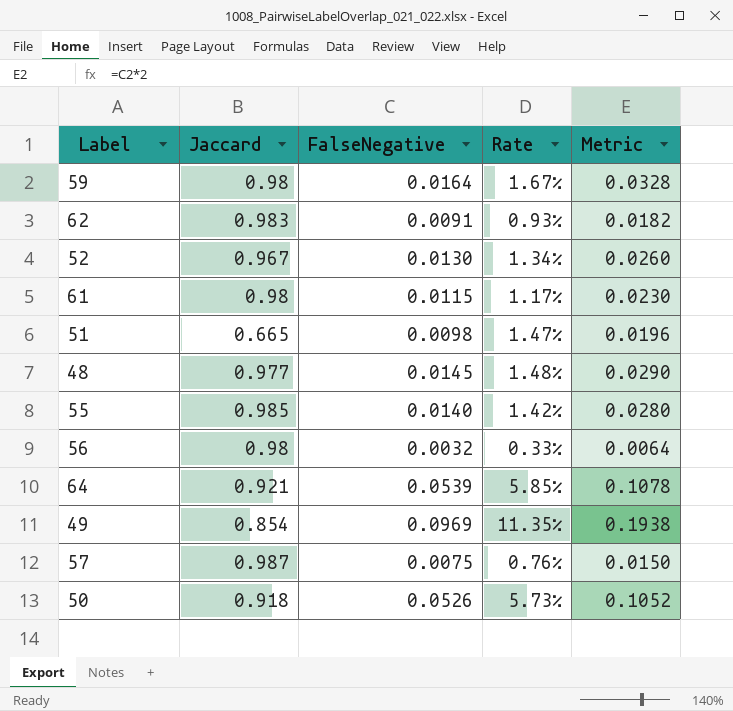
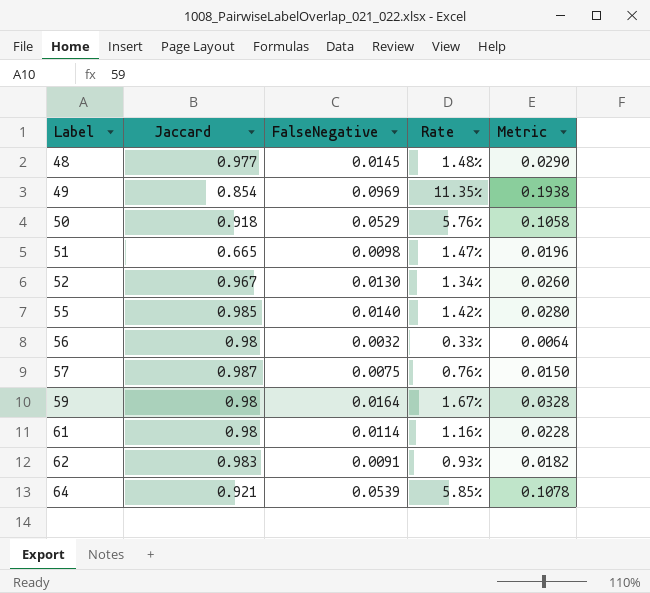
row order: none -> Label ascending
50 | FalseNegative: 0.0526 -> 0.0529
50 | Rate: 5.73% -> 5.76%
50 | Metric: 0.1052 -> 0.1058
61 | FalseNegative: 0.0115 -> 0.0114
61 | Rate: 1.17% -> 1.16%
61 | Metric: 0.0230 -> 0.0228

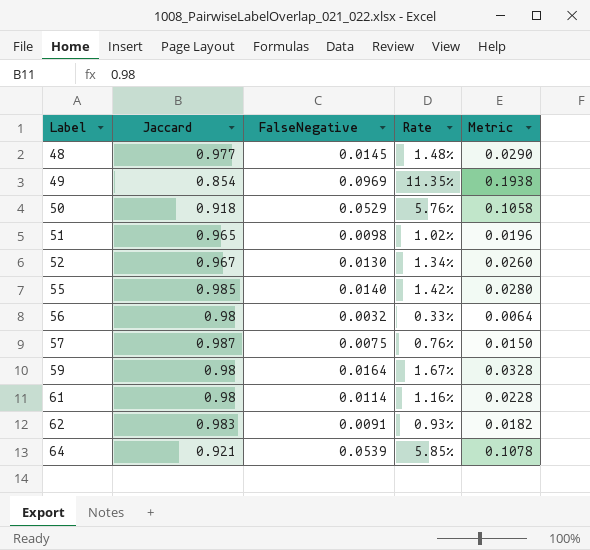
51 | Jaccard: 0.665 -> 0.965
51 | Rate: 1.47% -> 1.02%

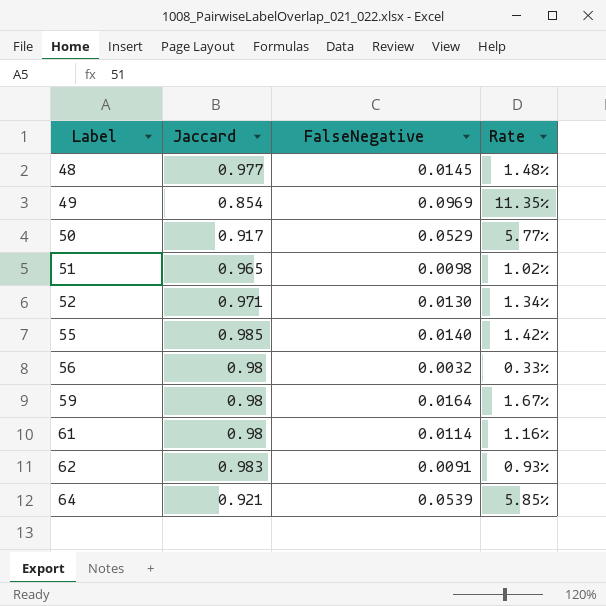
column Metric | formula: [FalseNegative] * 2 -> none
row 57: 0.987 | 0.0075 | 0.76% | 0.0150 -> none
50 | Jaccard: 0.918 -> 0.917
50 | Rate: 5.76% -> 5.77%
52 | Jaccard: 0.967 -> 0.971

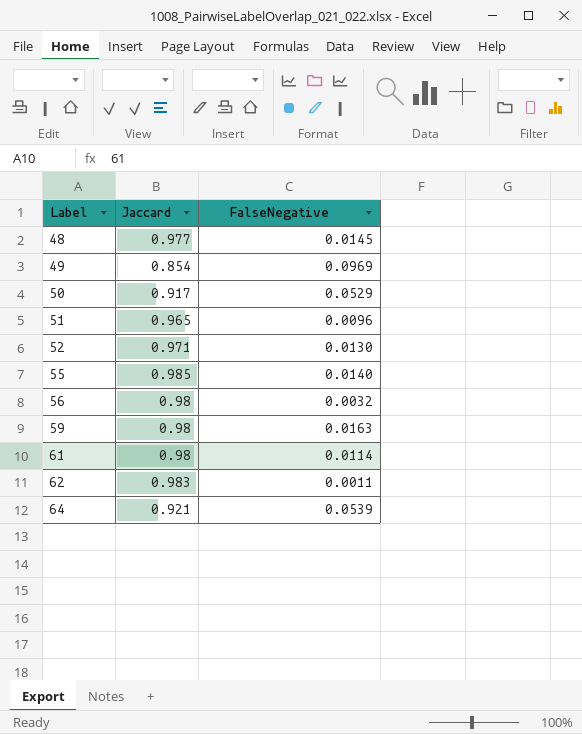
column Rate | formula: [FalseNegative] / [Jaccard] -> none
51 | FalseNegative: 0.0098 -> 0.0096
59 | FalseNegative: 0.0164 -> 0.0163
62 | FalseNegative: 0.0091 -> 0.0011

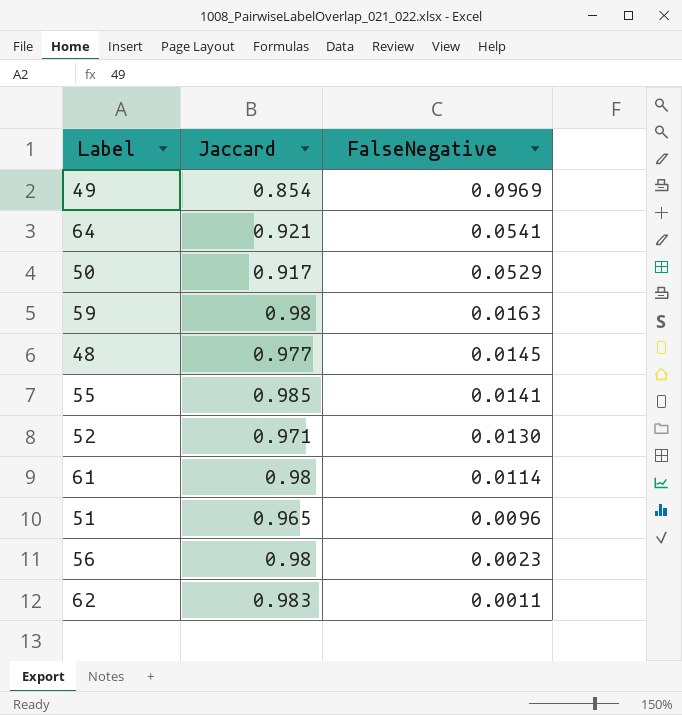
row order: Label ascending -> FalseNegative descending
64 | FalseNegative: 0.0539 -> 0.0541
55 | FalseNegative: 0.0140 -> 0.0141
56 | FalseNegative: 0.0032 -> 0.0023

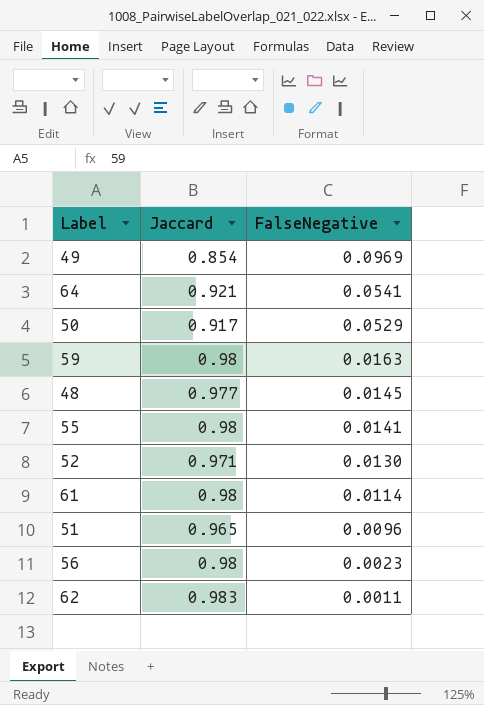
55 | Jaccard: 0.985 -> 0.98

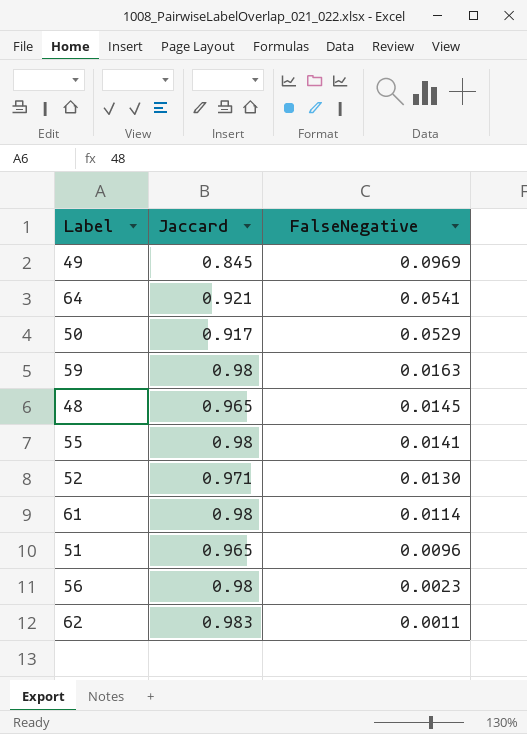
49 | Jaccard: 0.854 -> 0.845
48 | Jaccard: 0.977 -> 0.965

